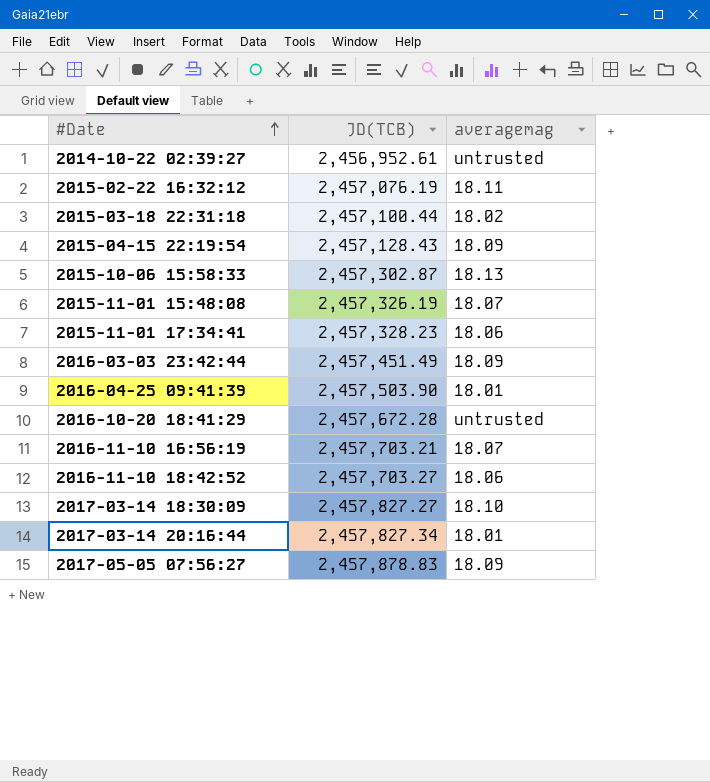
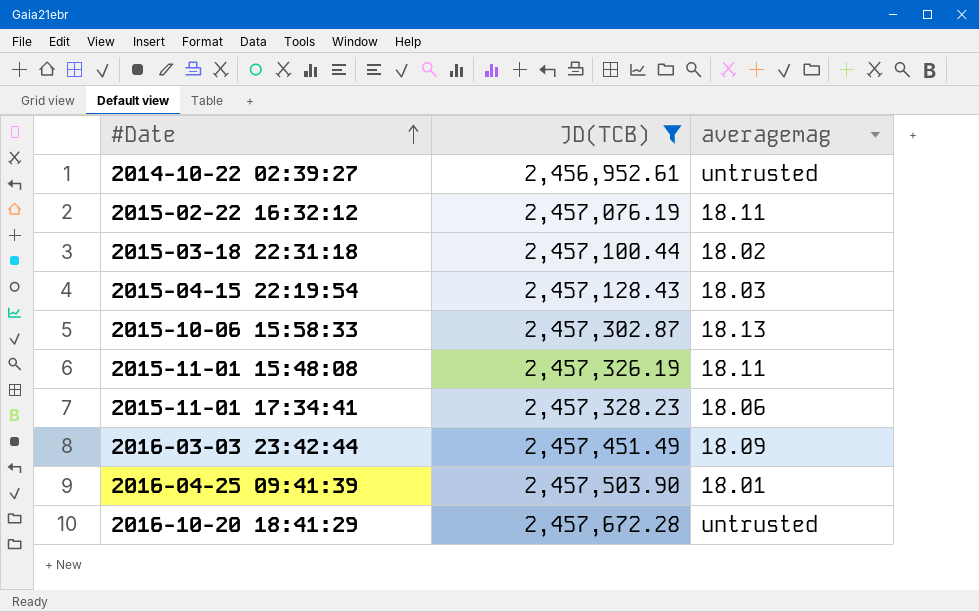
filter: none -> JD(TCB) <= 2,457,672.28
2015-04-15 22:19:54 | averagemag: 18.09 -> 18.03
2015-11-01 15:48:08 | averagemag: 18.07 -> 18.11

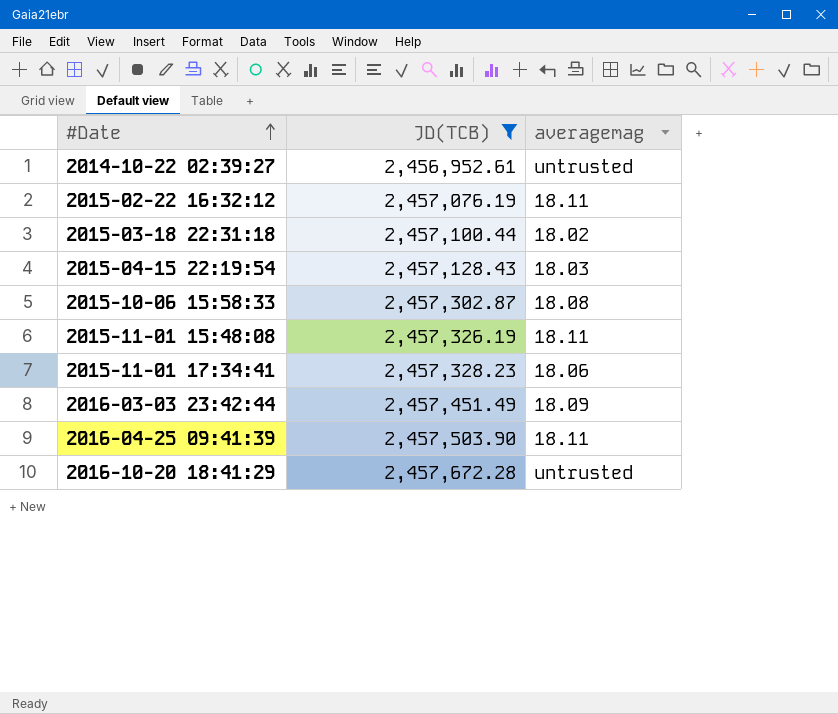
2015-10-06 15:58:33 | averagemag: 18.13 -> 18.08
2016-04-25 09:41:39 | averagemag: 18.01 -> 18.11

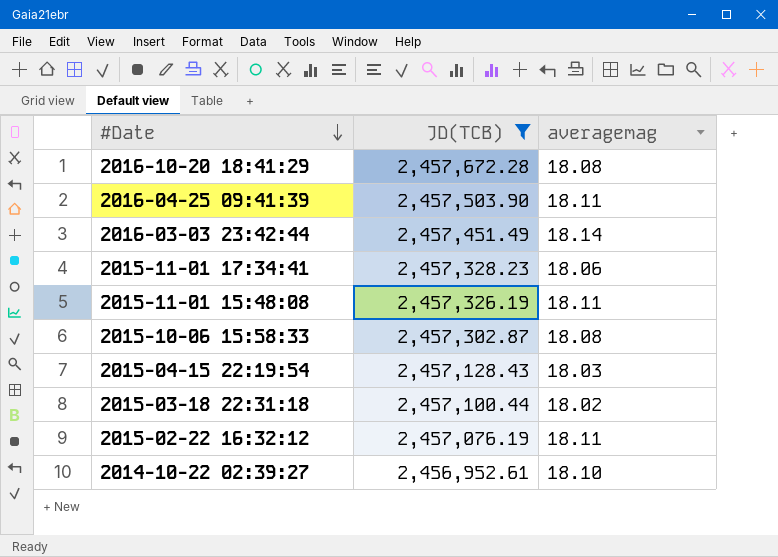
row order: #Date ascending -> #Date descending
2016-10-20 18:41:29 | averagemag: untrusted -> 18.08
2016-03-03 23:42:44 | averagemag: 18.09 -> 18.14
2014-10-22 02:39:27 | averagemag: untrusted -> 18.10

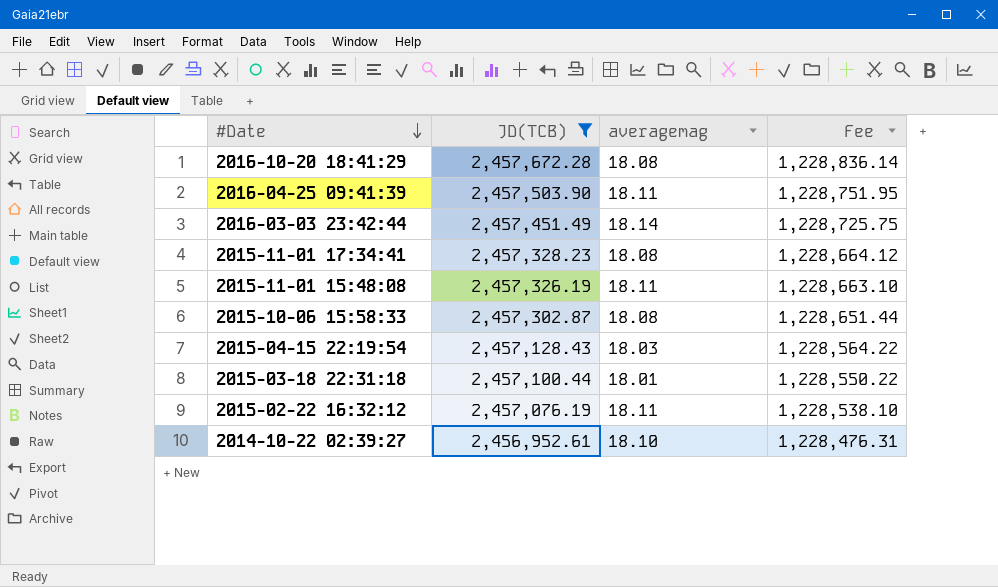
column Fee | formula: none -> [JD(TCB)] * 0.5
2015-11-01 17:34:41 | averagemag: 18.06 -> 18.08
2015-03-18 22:31:18 | averagemag: 18.02 -> 18.01

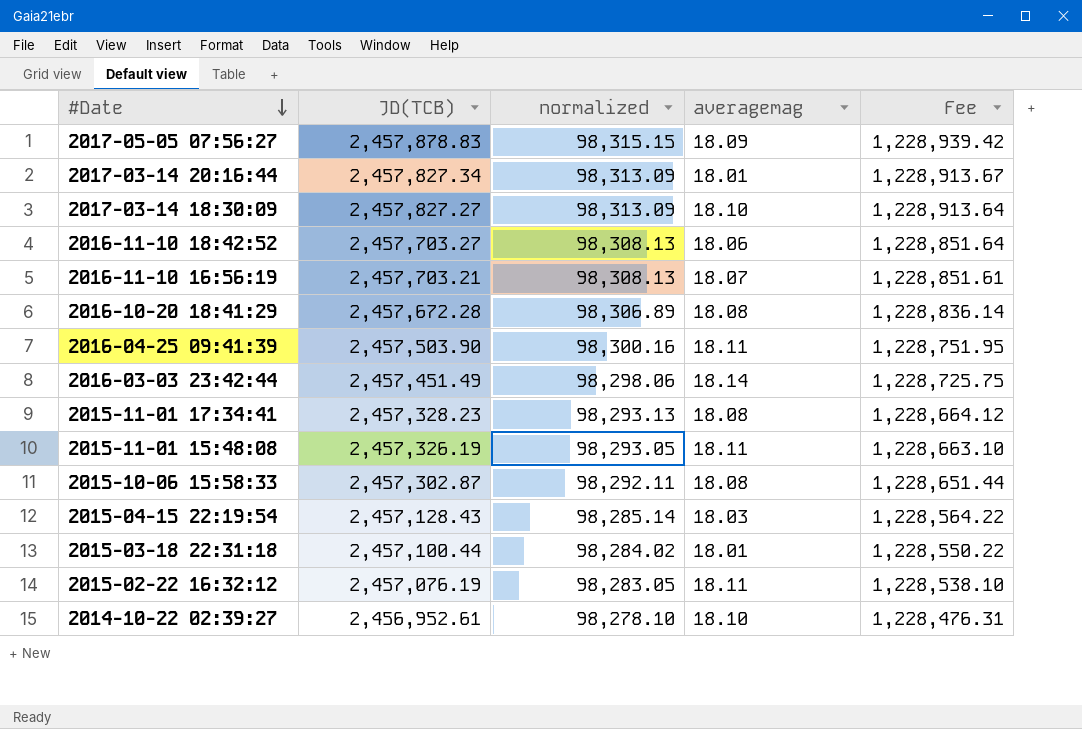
filter: JD(TCB) <= 2,457,672.28 -> none
column normalized | formula: none -> [JD(TCB)] * 0.04

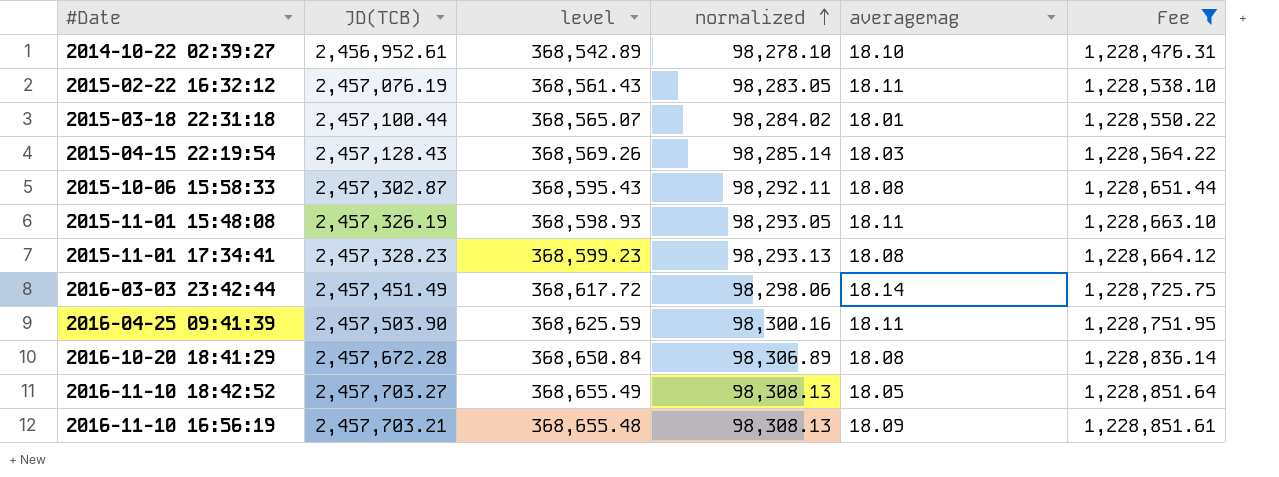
filter: none -> Fee <= 1,228,851.64
row order: #Date descending -> normalized ascending
column level | formula: none -> [JD(TCB)] * 0.15
2016-11-10 18:42:52 | averagemag: 18.06 -> 18.05
2016-11-10 16:56:19 | averagemag: 18.07 -> 18.09

